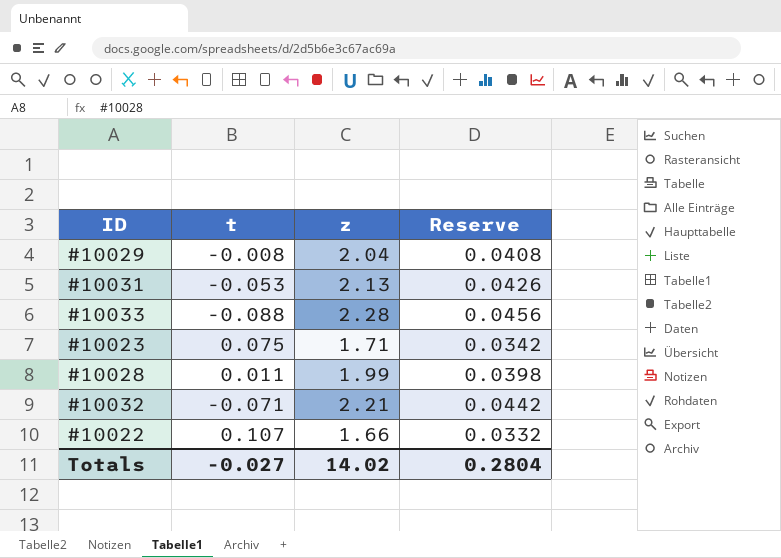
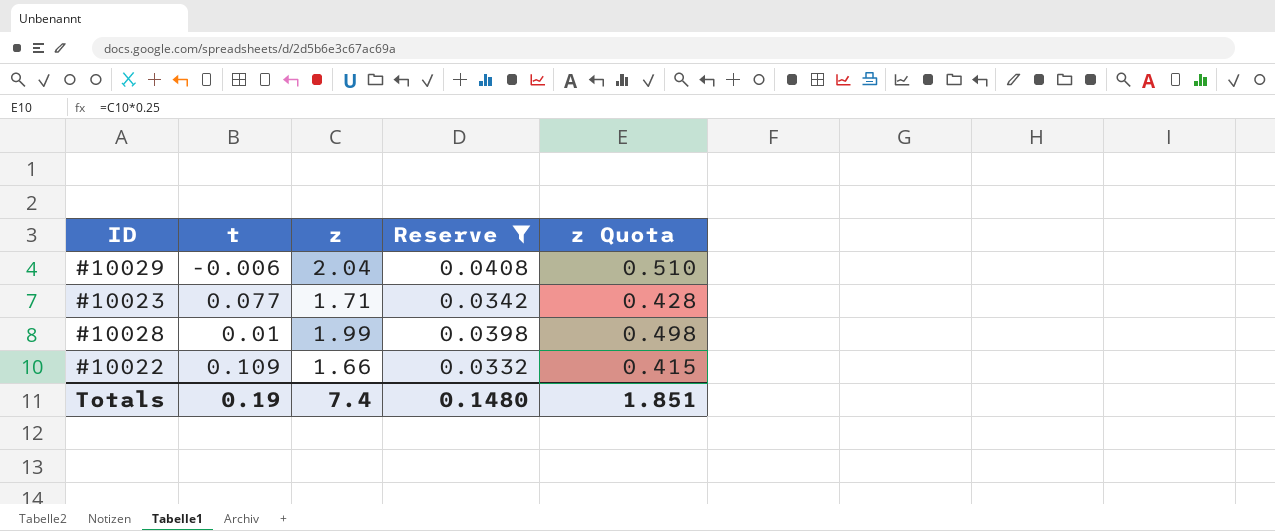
filter: none -> Reserve <= 0.0408
column z Quota | formula: none -> [z] * 0.25
#10029 | t: -0.008 -> -0.006
#10023 | t: 0.075 -> 0.077
#10028 | t: 0.011 -> 0.01
#10022 | t: 0.107 -> 0.109
Totals | t: -0.027 -> 0.19
Totals | z: 14.02 -> 7.4
Totals | Reserve: 0.2804 -> 0.1480

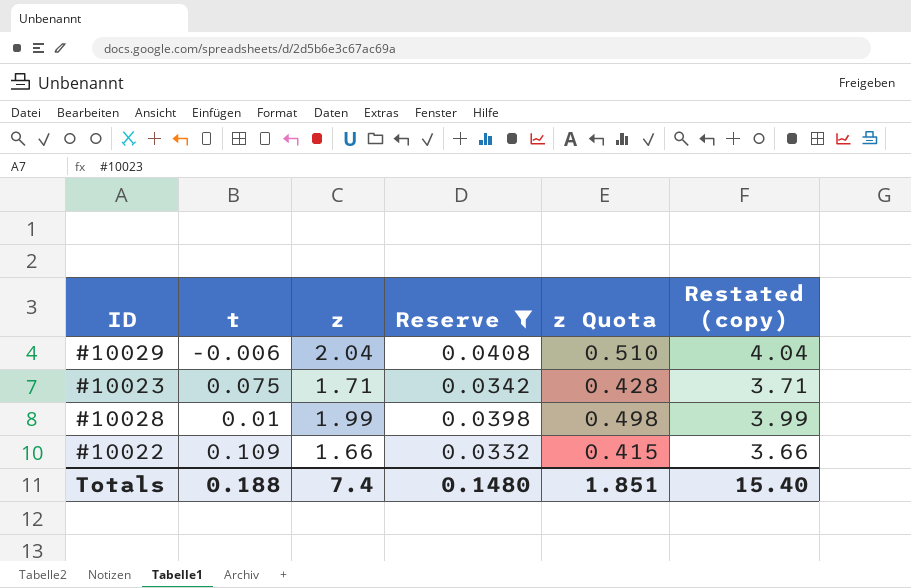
column Restated (copy) | formula: none -> [z] + 2
#10023 | t: 0.077 -> 0.075
Totals | t: 0.19 -> 0.188

